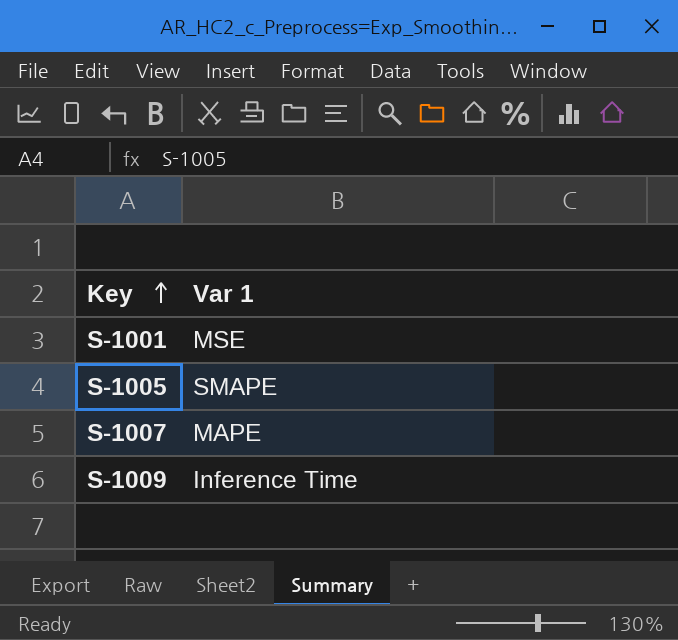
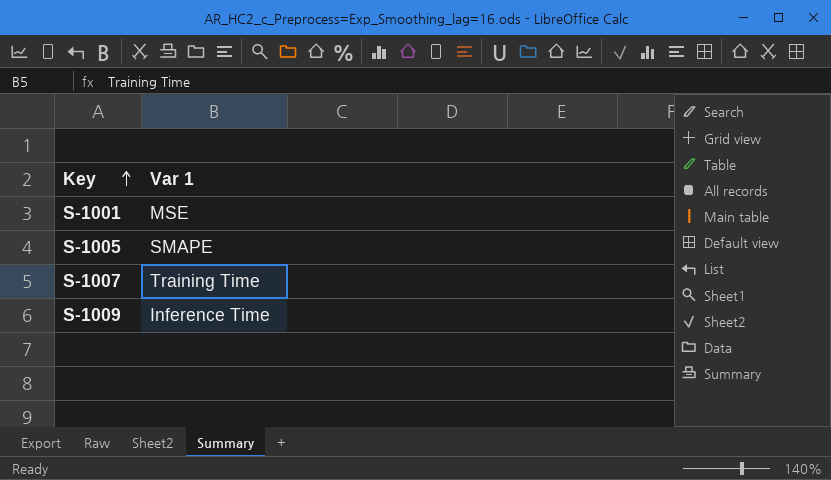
S-1007 | Var 1: MAPE -> Training Time

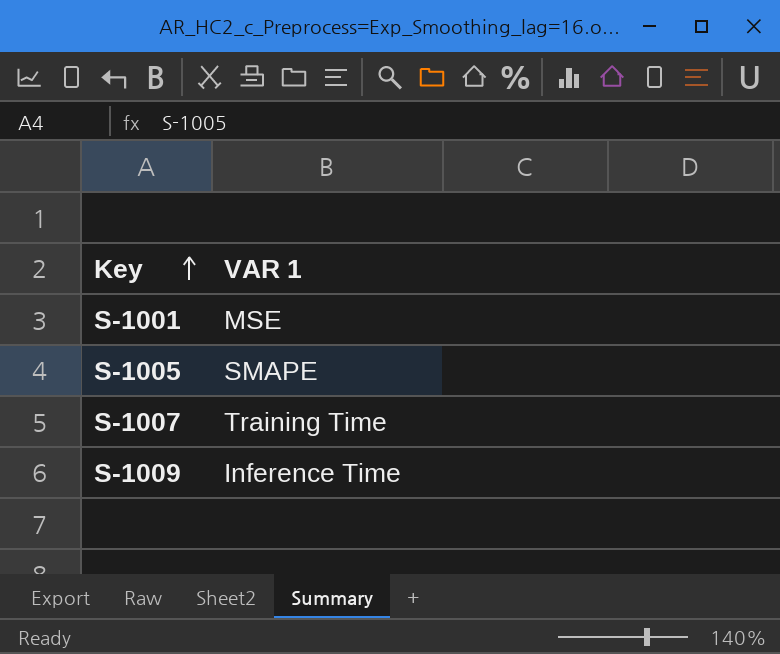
column name: Var 1 -> VAR 1

